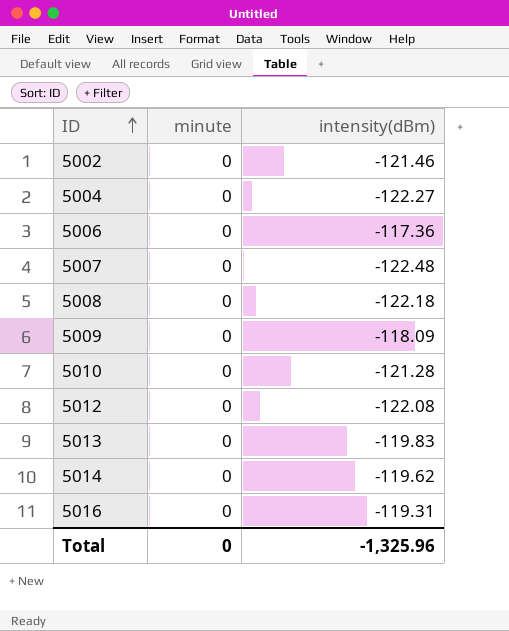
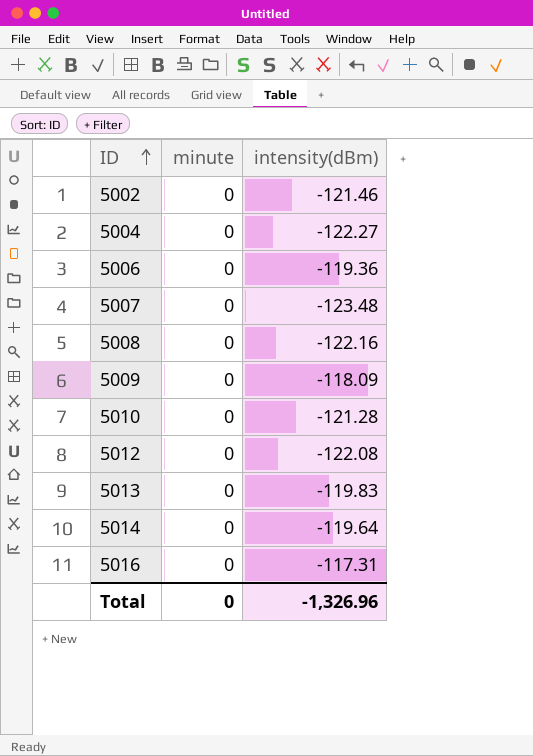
5006 | intensity(dBm): -117.36 -> -119.36
5007 | intensity(dBm): -122.48 -> -123.48
5008 | intensity(dBm): -122.18 -> -122.16
5014 | intensity(dBm): -119.62 -> -119.64
5016 | intensity(dBm): -119.31 -> -117.31
Total | intensity(dBm): -1,325.96 -> -1,326.96

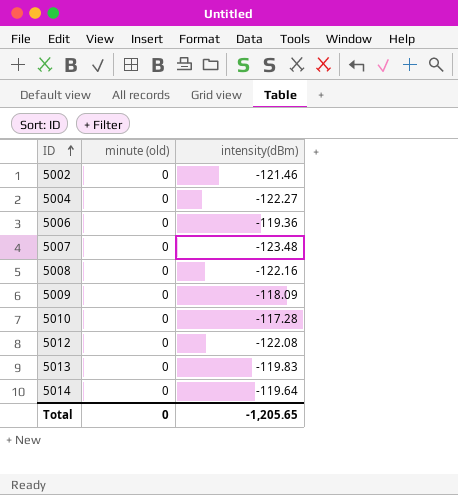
column name: minute -> minute (old)
row 5016: 0 | -117.31 -> none
5010 | intensity(dBm): -121.28 -> -117.28
Total | intensity(dBm): -1,326.96 -> -1,205.65

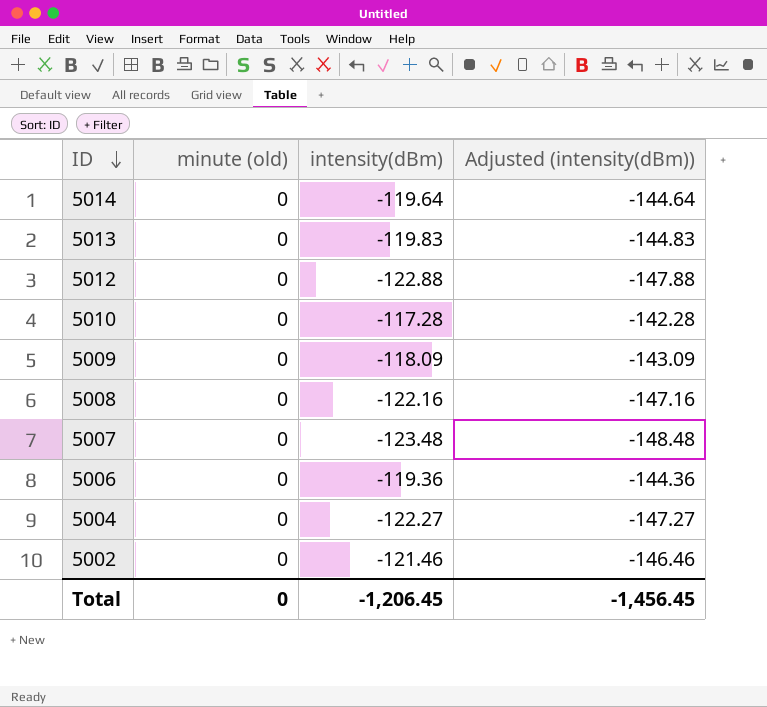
row order: ID ascending -> ID descending
column Adjusted (intensity(dBm)) | formula: none -> [intensity(dBm)] - 25
5012 | intensity(dBm): -122.08 -> -122.88
Total | intensity(dBm): -1,205.65 -> -1,206.45

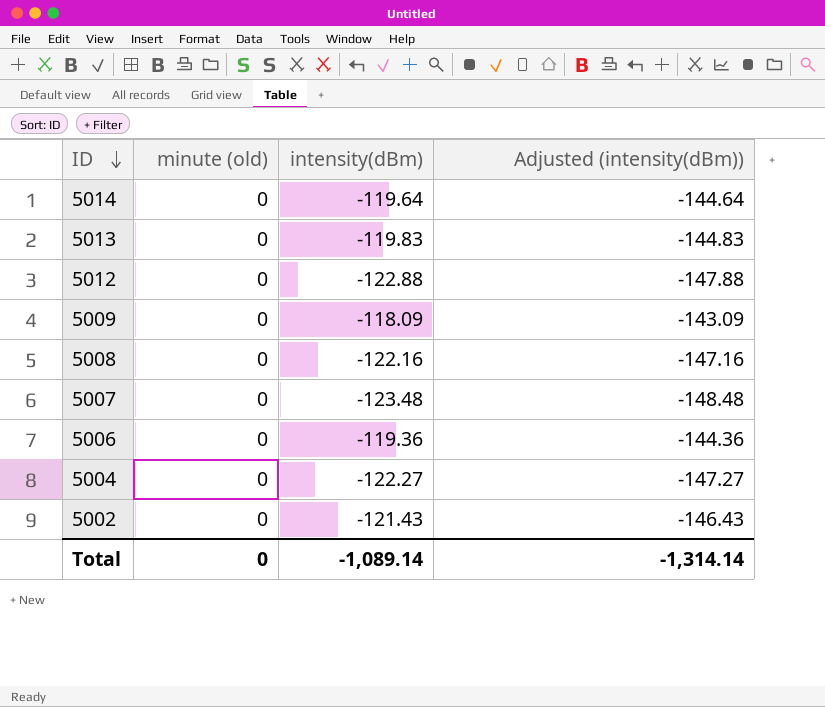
row 5010: 0 | -117.28 | -142.28 -> none
5002 | intensity(dBm): -121.46 -> -121.43
5002 | Adjusted (intensity(dBm)): -146.46 -> -146.43
Total | intensity(dBm): -1,206.45 -> -1,089.14
Total | Adjusted (intensity(dBm)): -1,456.45 -> -1,314.14

